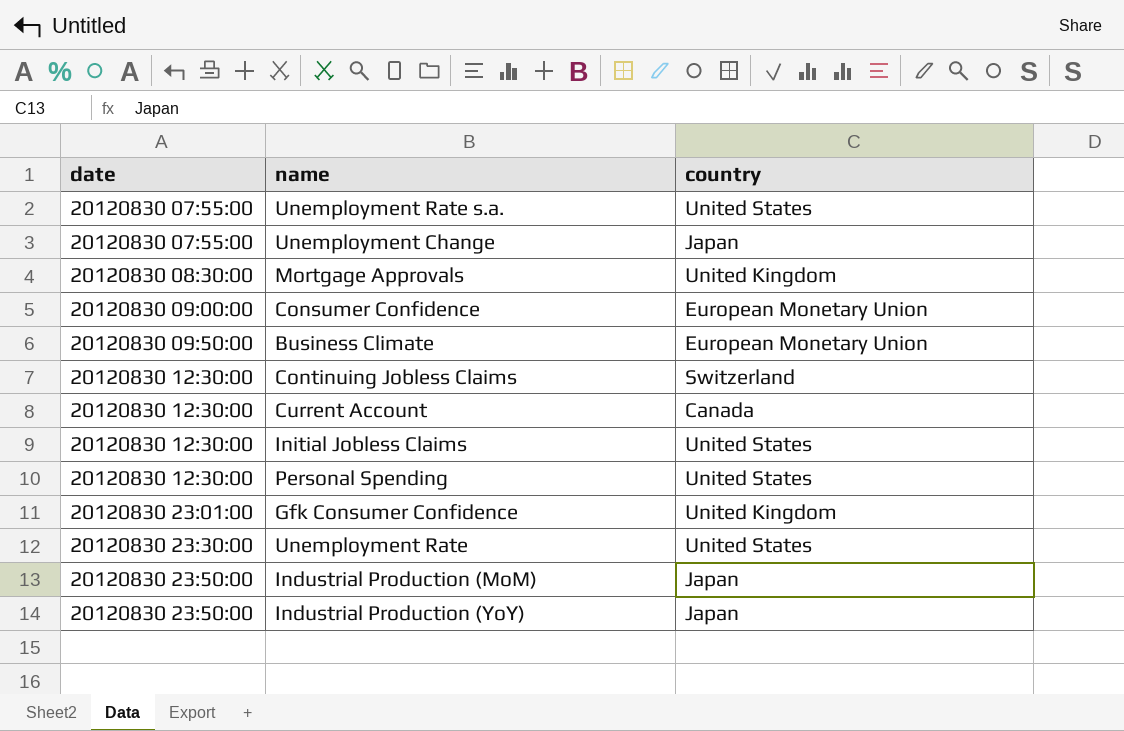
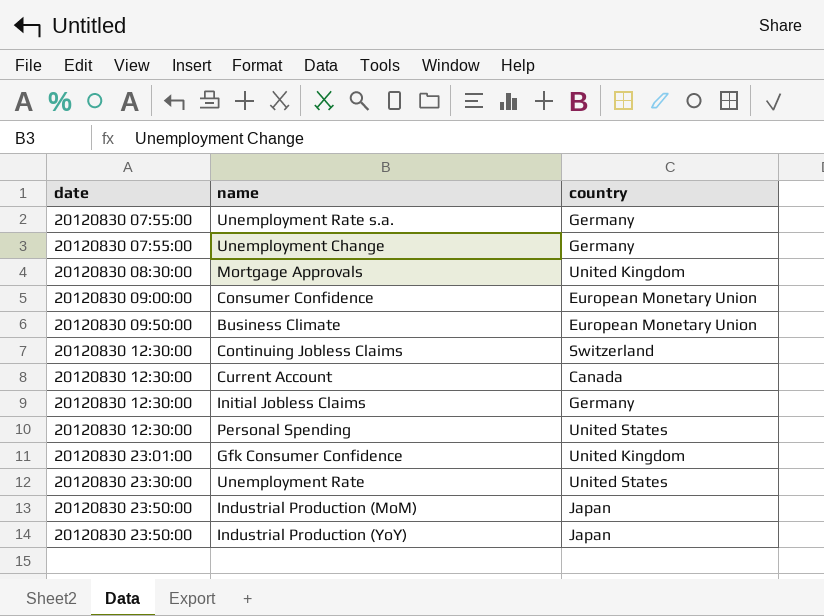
Unemployment Rate s.a. | country: United States -> Germany
Unemployment Change | country: Japan -> Germany
Initial Jobless Claims | country: United States -> Germany

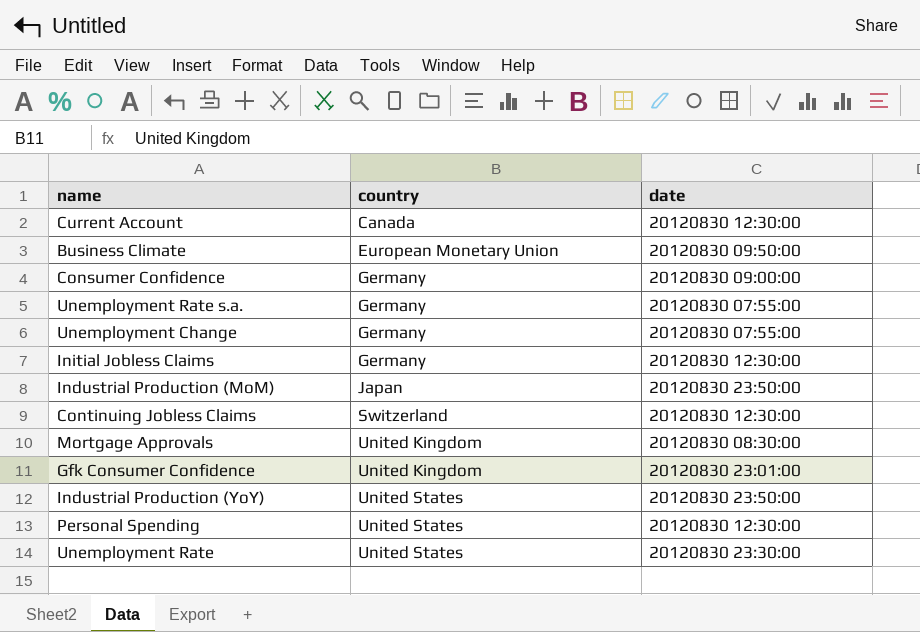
row order: date ascending -> country ascending
column date | position: 1 -> 3
Consumer Confidence | country: European Monetary Union -> Germany
Industrial Production (YoY) | country: Japan -> United States

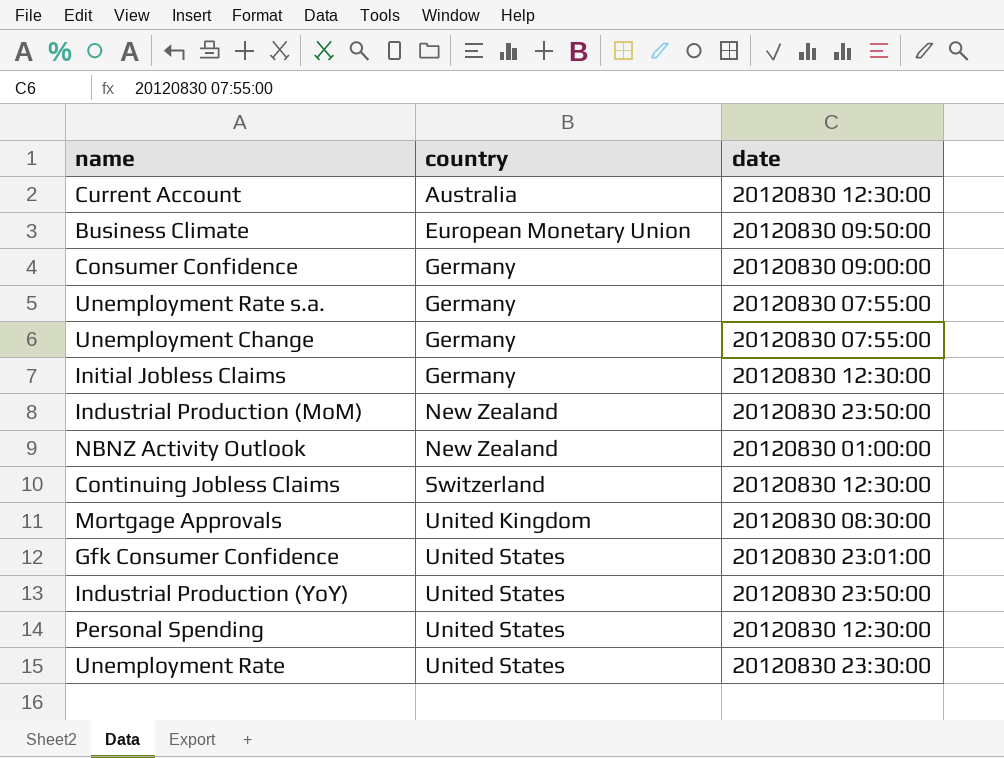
Current Account | country: Canada -> Australia
Industrial Production (MoM) | country: Japan -> New Zealand
row NBNZ Activity Outlook: none -> New Zealand | 20120830 01:00:00
Gfk Consumer Confidence | country: United Kingdom -> United States

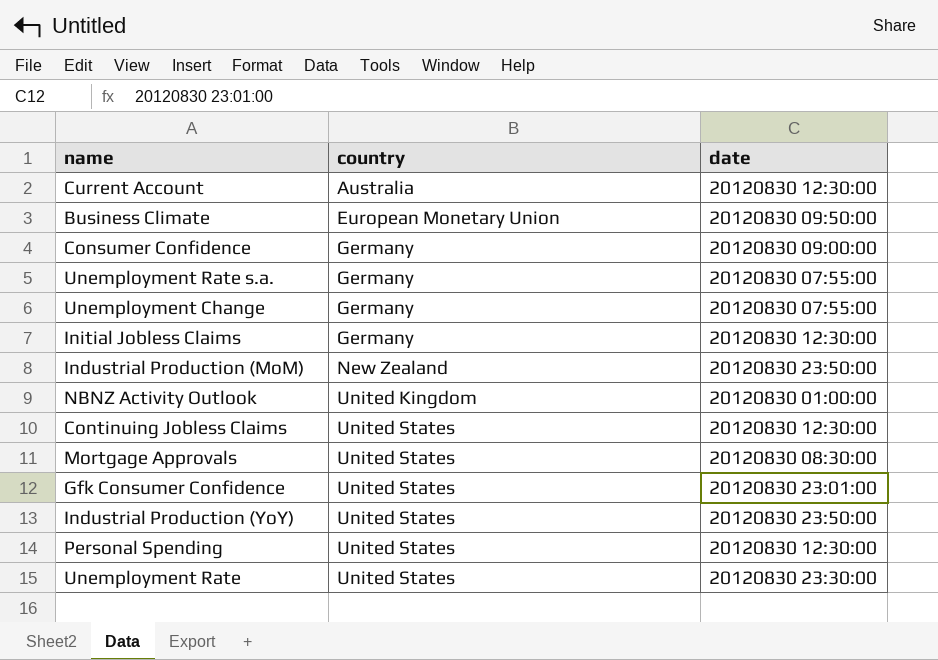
NBNZ Activity Outlook | country: New Zealand -> United Kingdom
Continuing Jobless Claims | country: Switzerland -> United States
Mortgage Approvals | country: United Kingdom -> United States

